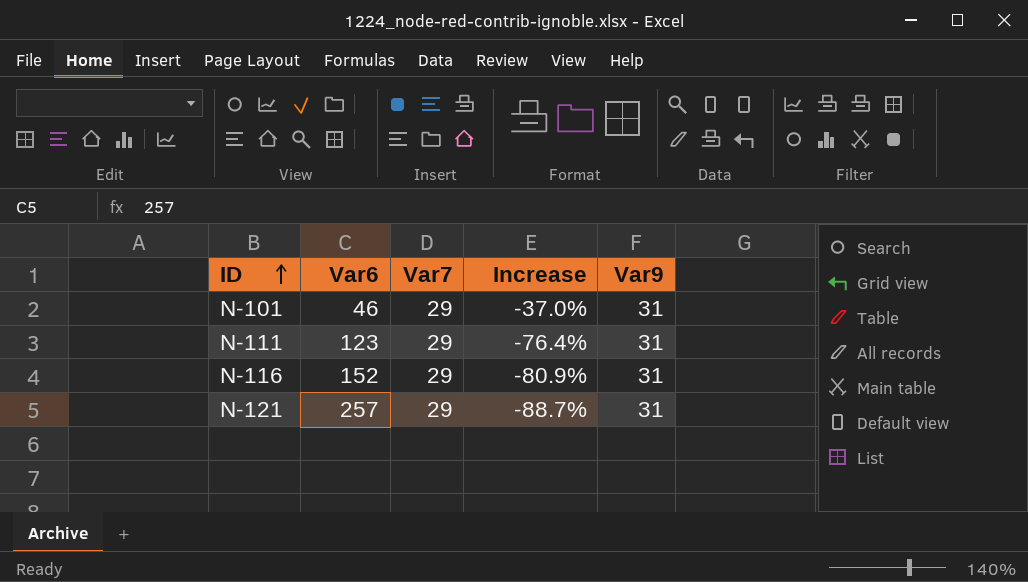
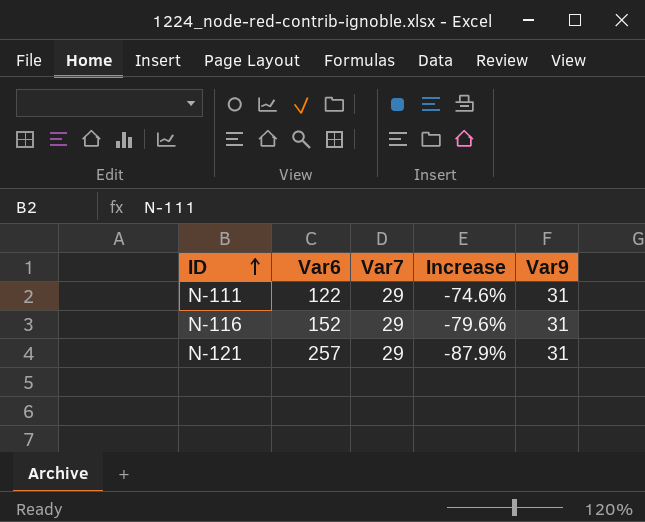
column Increase | formula: ([Var7] - [Var6]) / [Var6] -> ([Var9] - [Var6]) / [Var6]
row N-101: 46 | 29 | -37.0% | 31 -> none
N-111 | Var6: 123 -> 122

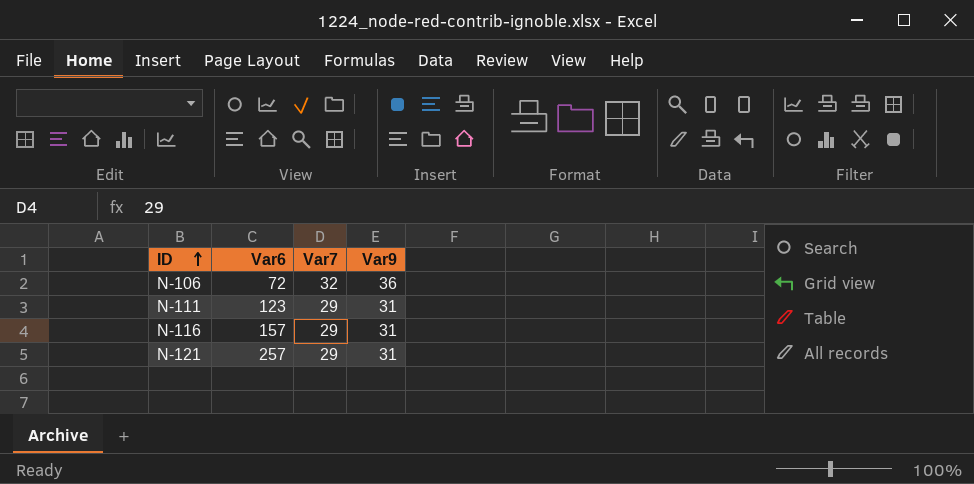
column Increase | formula: ([Var9] - [Var6]) / [Var6] -> none
row N-106: none -> 72 | 32 | 36
N-111 | Var6: 122 -> 123
N-116 | Var6: 152 -> 157

